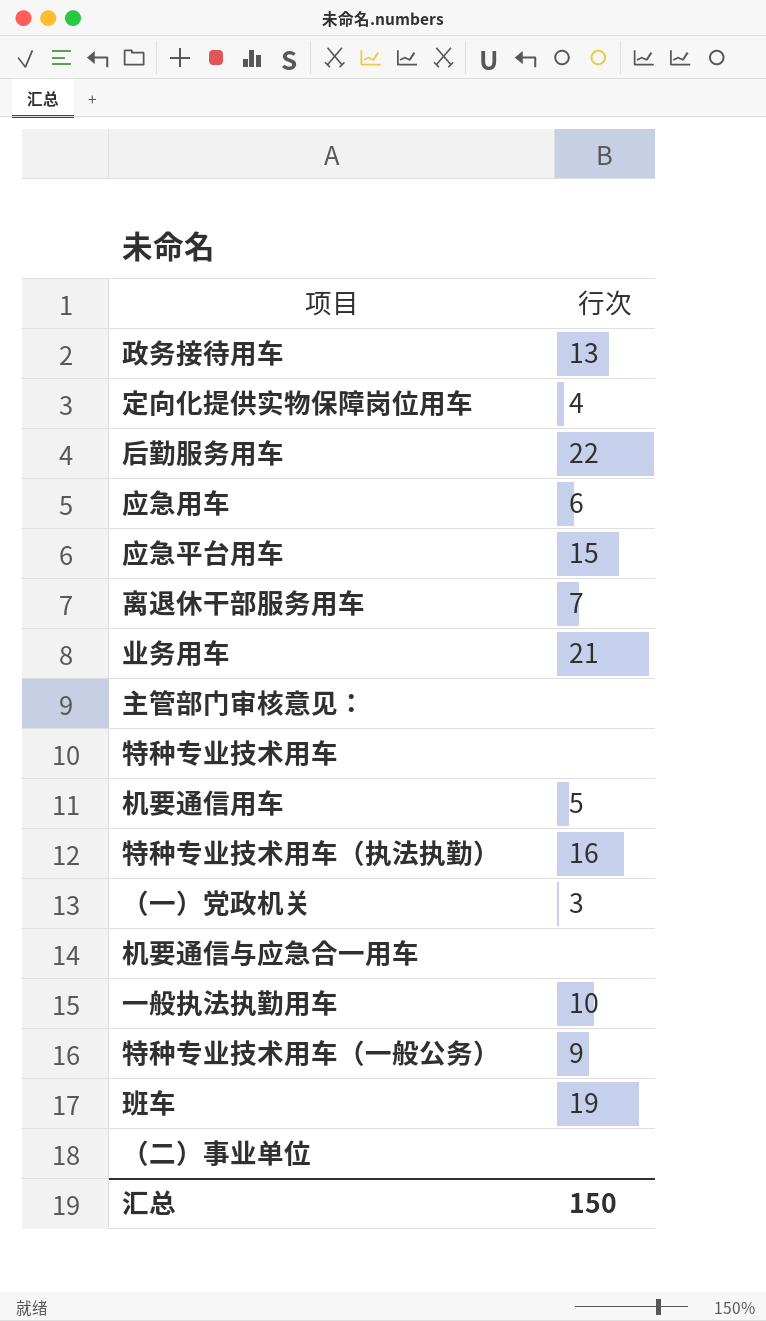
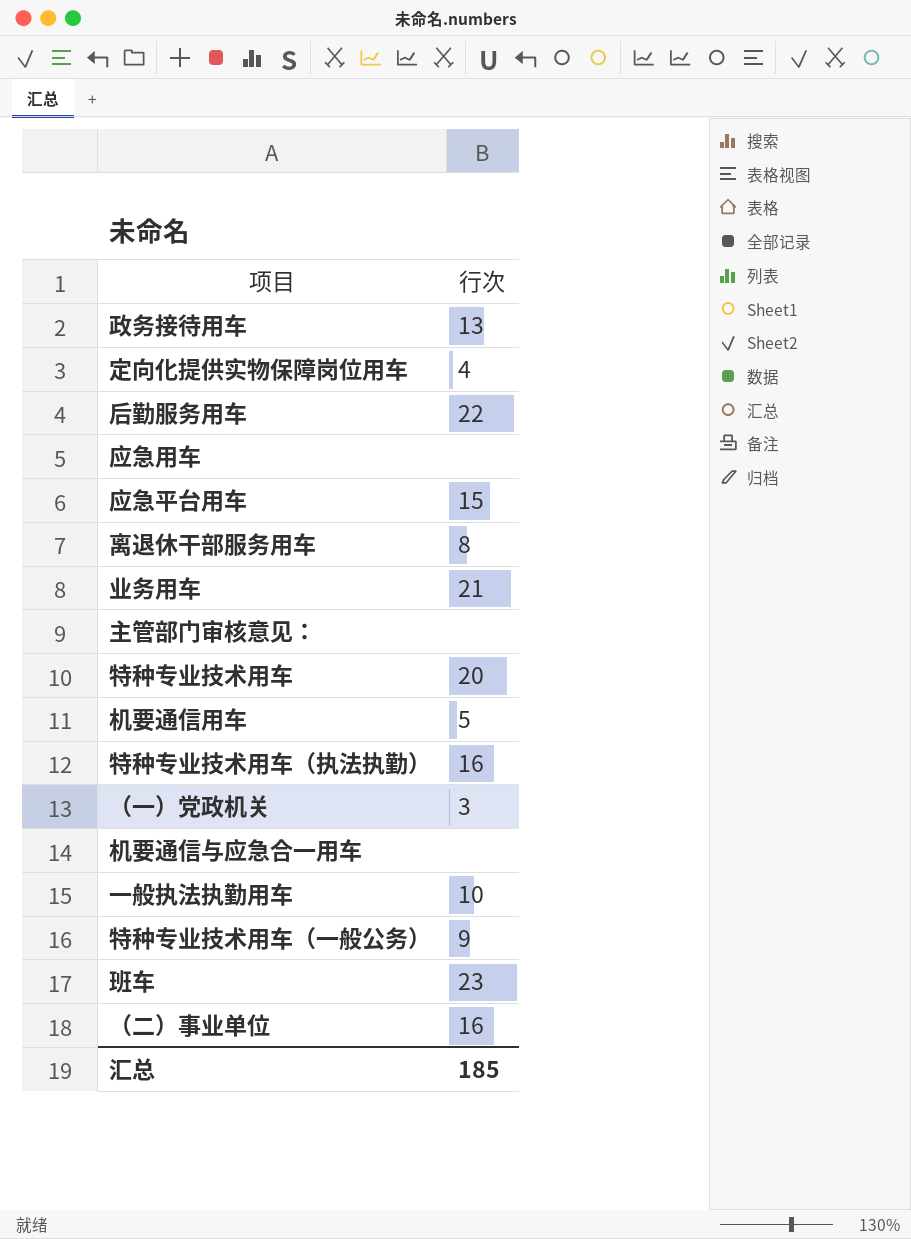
应急用车 | 行次: 6 -> none
离退休干部服务用车 | 行次: 7 -> 8
特种专业技术用车 | 行次: none -> 20
班车 | 行次: 19 -> 23
（二）事业单位 | 行次: none -> 16
汇总 | 行次: 150 -> 185

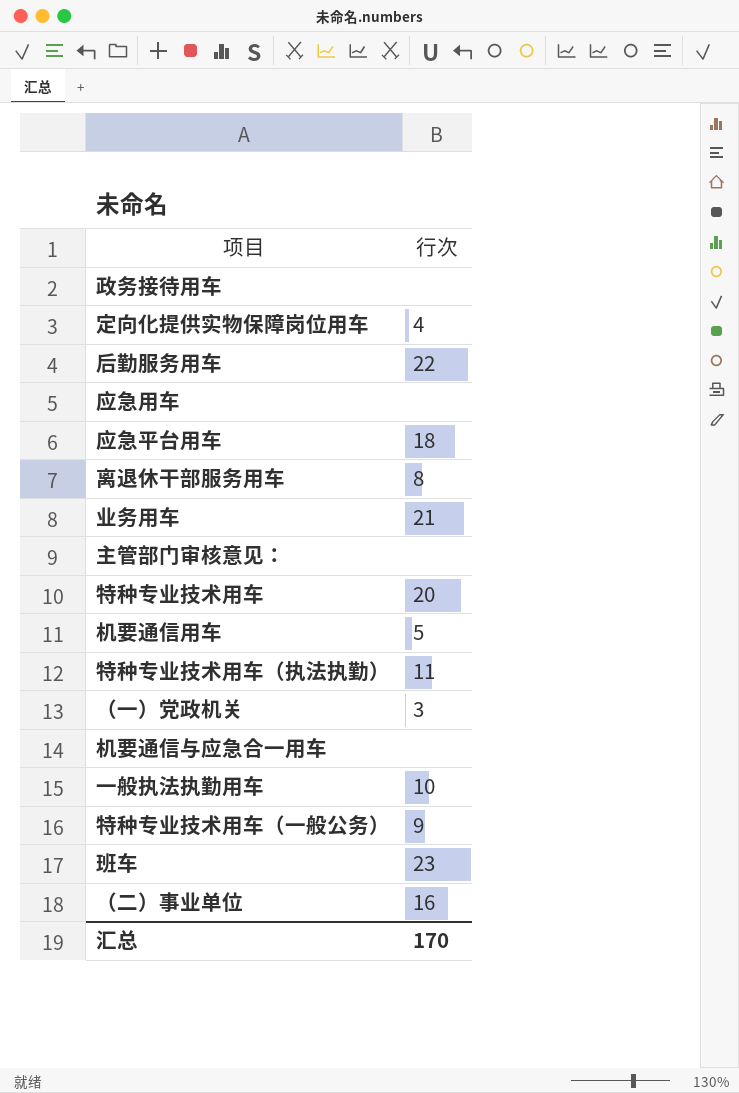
政务接待用车 | 行次: 13 -> none
应急平台用车 | 行次: 15 -> 18
特种专业技术用车（执法执勤） | 行次: 16 -> 11
汇总 | 行次: 185 -> 170

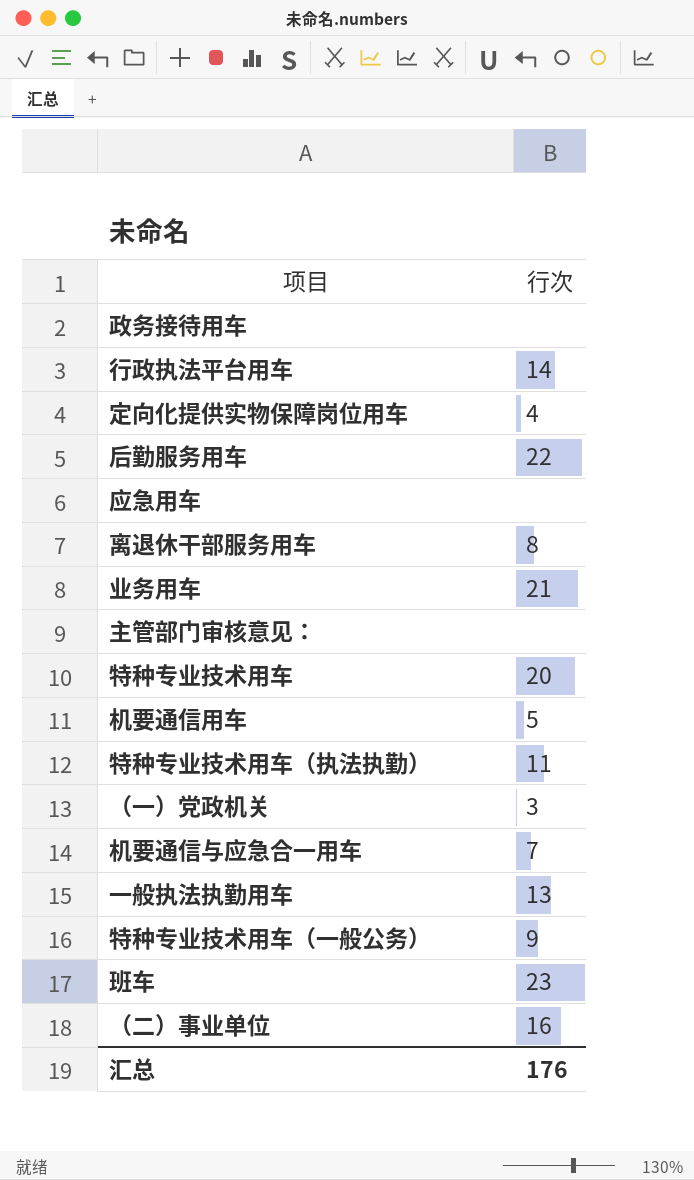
row 应急平台用车: 18 -> none
row 行政执法平台用车: none -> 14
机要通信与应急合一用车 | 行次: none -> 7
一般执法执勤用车 | 行次: 10 -> 13
汇总 | 行次: 170 -> 176

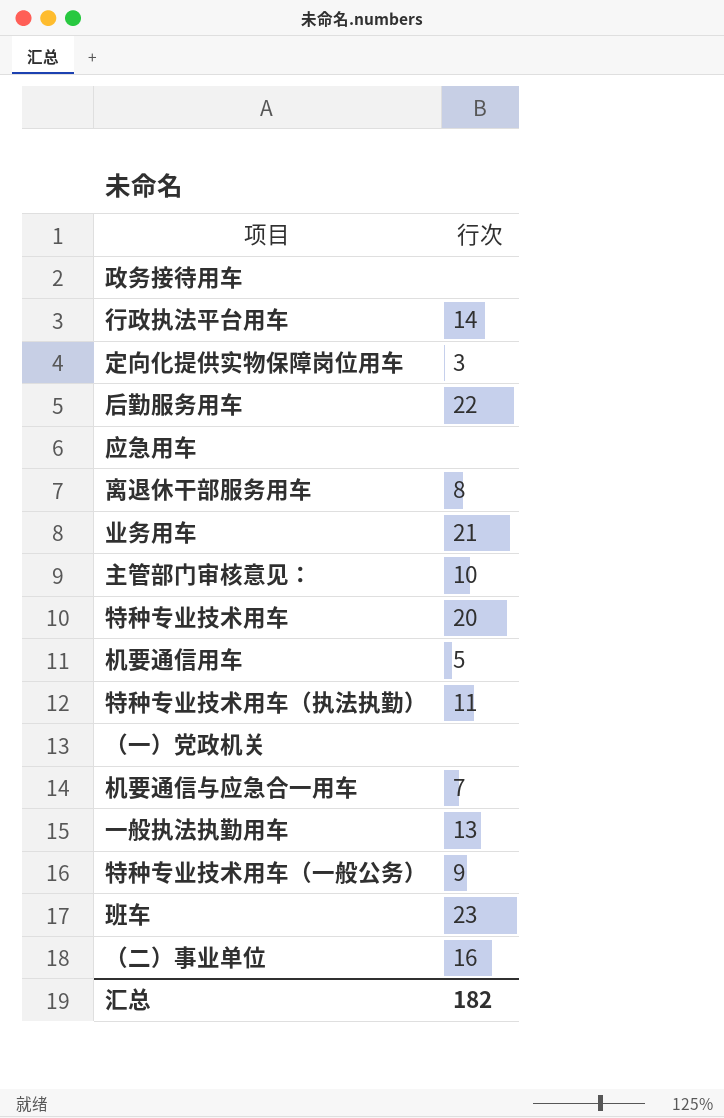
定向化提供实物保障岗位用车 | 行次: 4 -> 3
主管部门审核意见： | 行次: none -> 10
（一）党政机关 | 行次: 3 -> none
汇总 | 行次: 176 -> 182

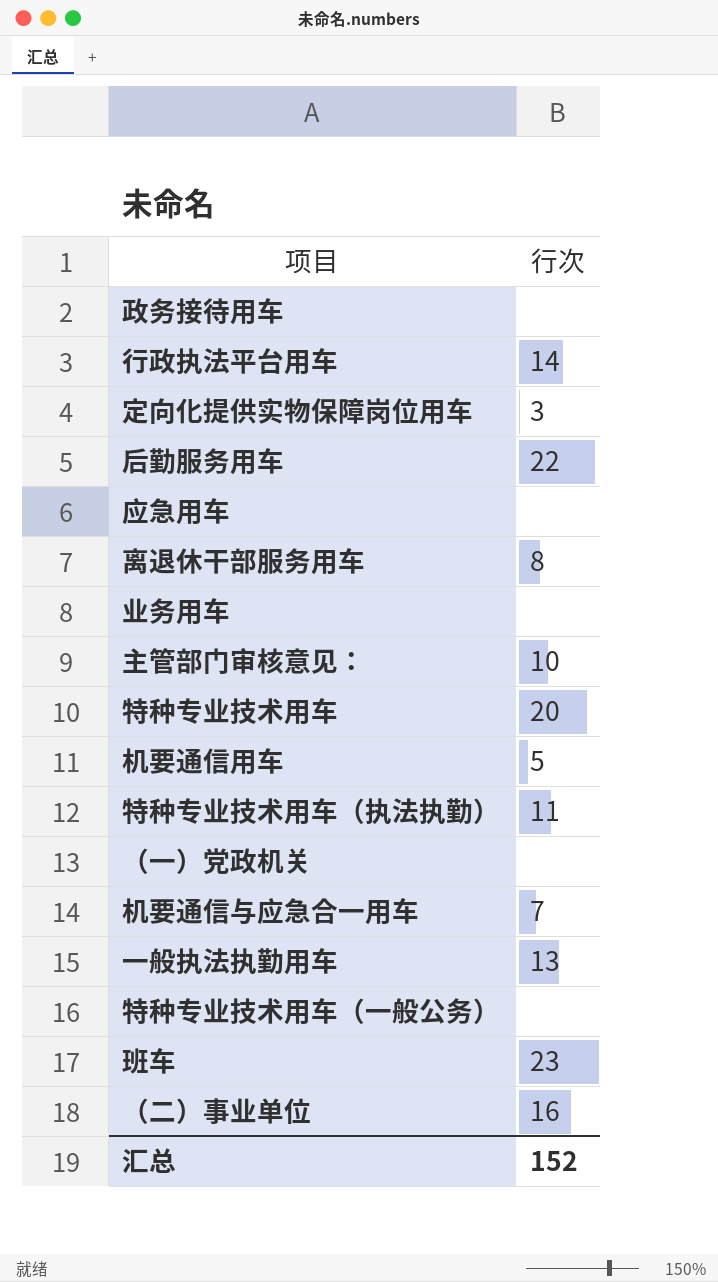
业务用车 | 行次: 21 -> none
特种专业技术用车（一般公务） | 行次: 9 -> none
汇总 | 行次: 182 -> 152

